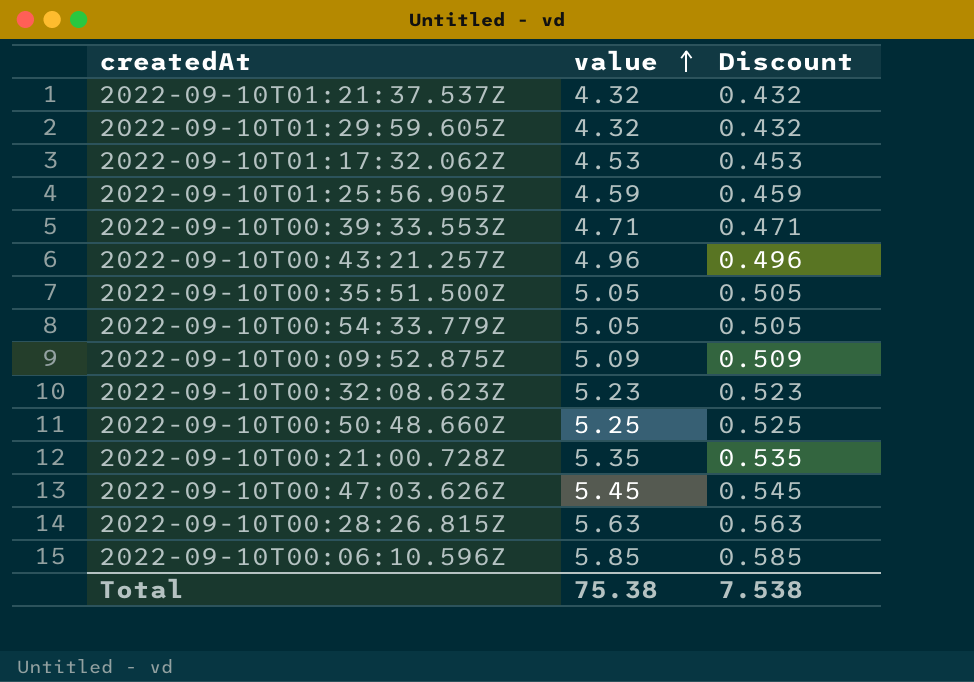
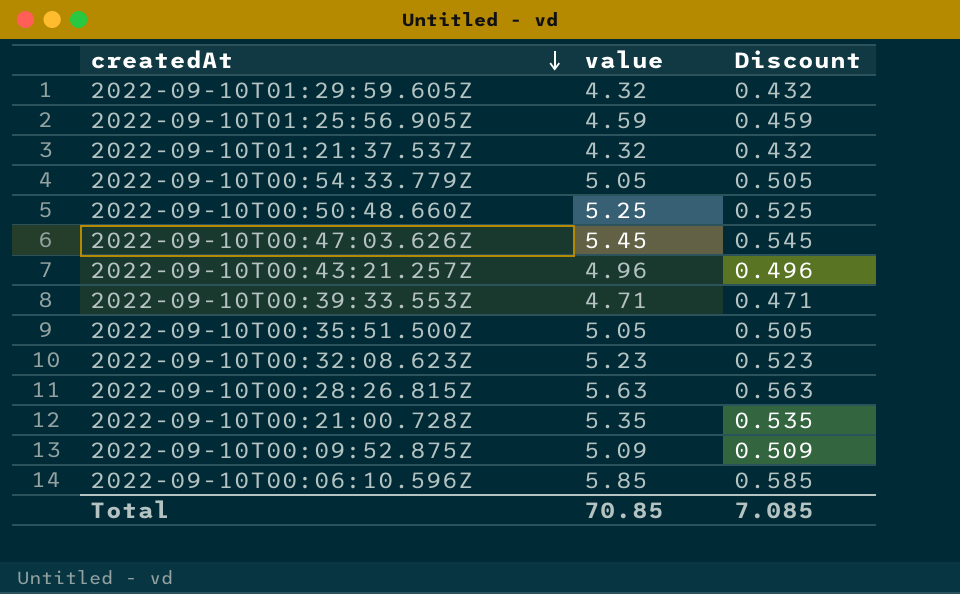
row order: value ascending -> createdAt descending
row 2022-09-10T01:17:32.062Z: 4.53 | 0.453 -> none
Total | value: 75.38 -> 70.85
Total | Discount: 7.538 -> 7.085

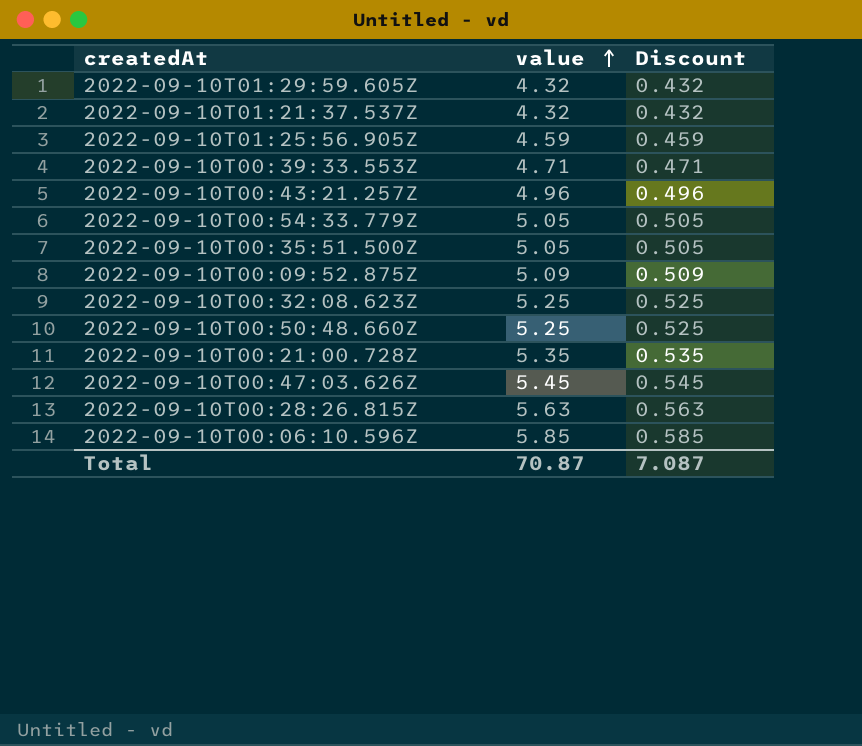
row order: createdAt descending -> value ascending
2022-09-10T00:32:08.623Z | value: 5.23 -> 5.25
2022-09-10T00:32:08.623Z | Discount: 0.523 -> 0.525
Total | value: 70.85 -> 70.87
Total | Discount: 7.085 -> 7.087

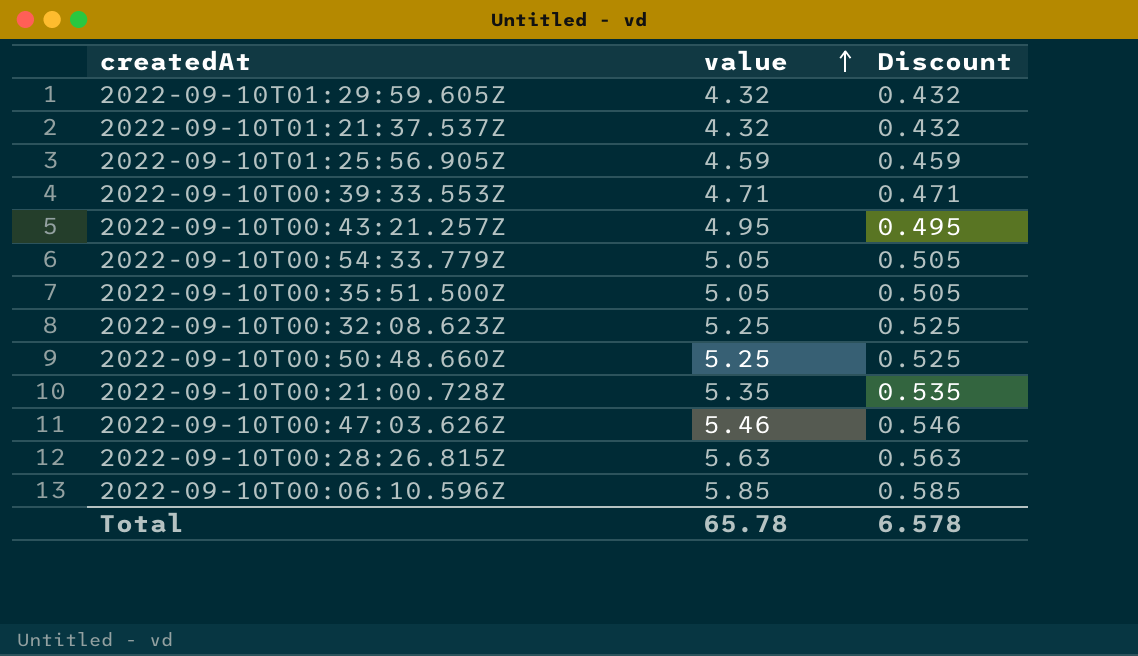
row 2022-09-10T00:09:52.875Z: 5.09 | 0.509 -> none
2022-09-10T00:43:21.257Z | value: 4.96 -> 4.95
2022-09-10T00:43:21.257Z | Discount: 0.496 -> 0.495
2022-09-10T00:47:03.626Z | value: 5.45 -> 5.46
2022-09-10T00:47:03.626Z | Discount: 0.545 -> 0.546
Total | value: 70.87 -> 65.78
Total | Discount: 7.087 -> 6.578

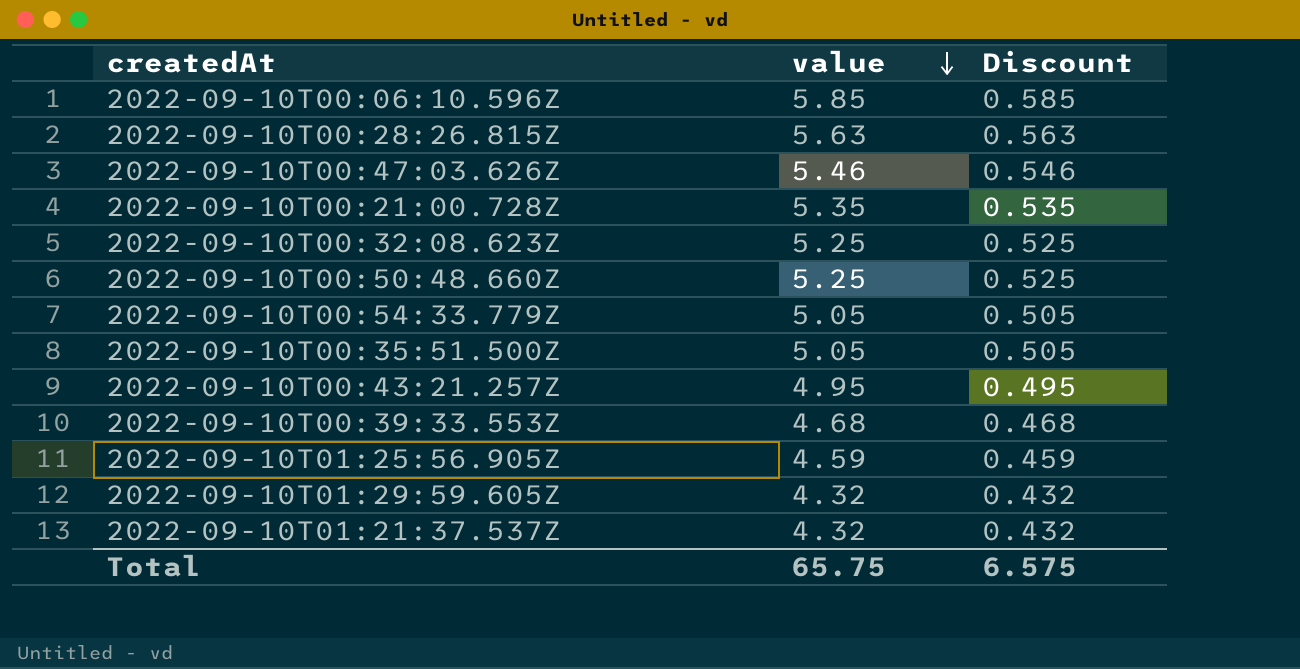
row order: value ascending -> value descending
2022-09-10T00:39:33.553Z | value: 4.71 -> 4.68
2022-09-10T00:39:33.553Z | Discount: 0.471 -> 0.468
Total | value: 65.78 -> 65.75
Total | Discount: 6.578 -> 6.575

